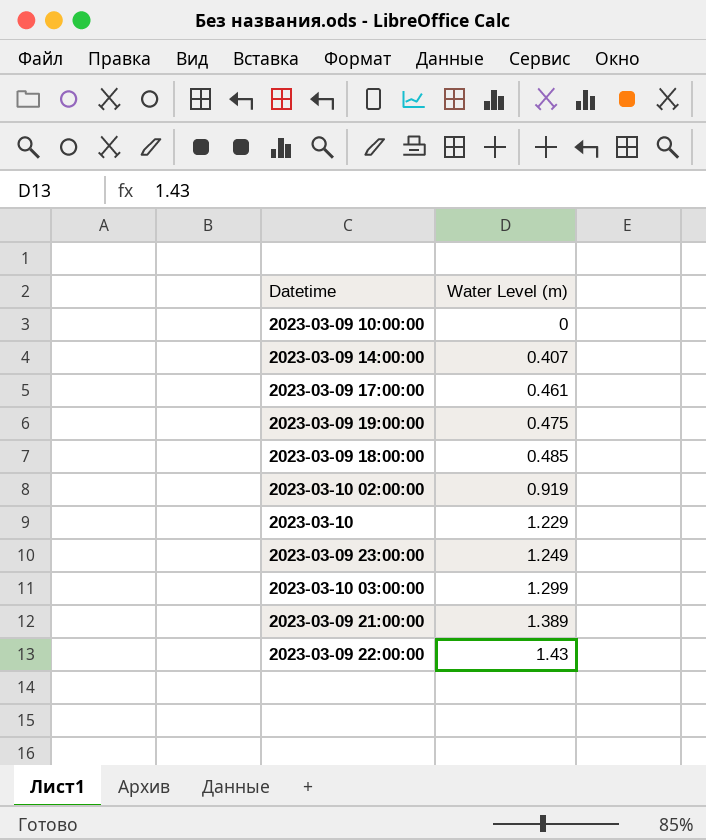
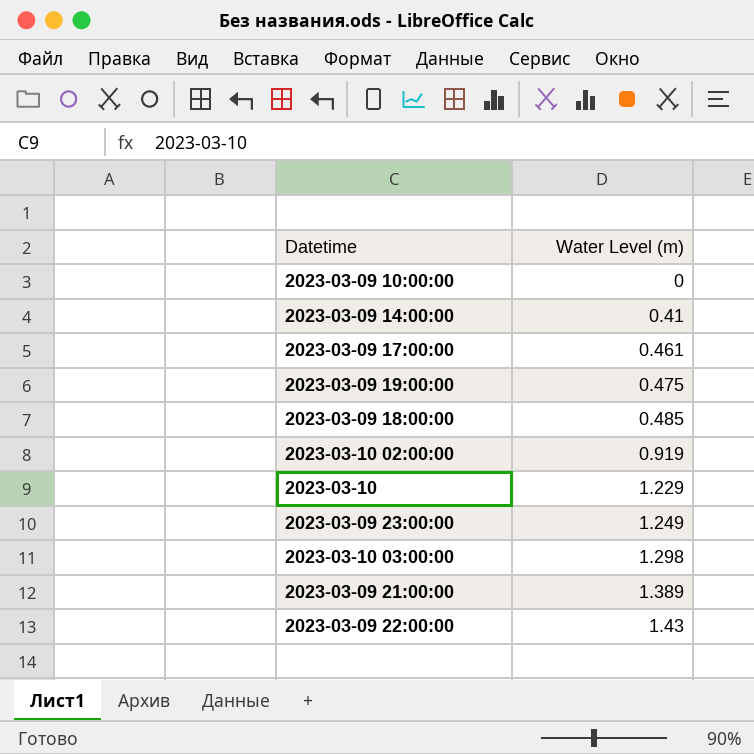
2023-03-09 14:00:00 | Water Level (m): 0.407 -> 0.41
2023-03-10 03:00:00 | Water Level (m): 1.299 -> 1.298

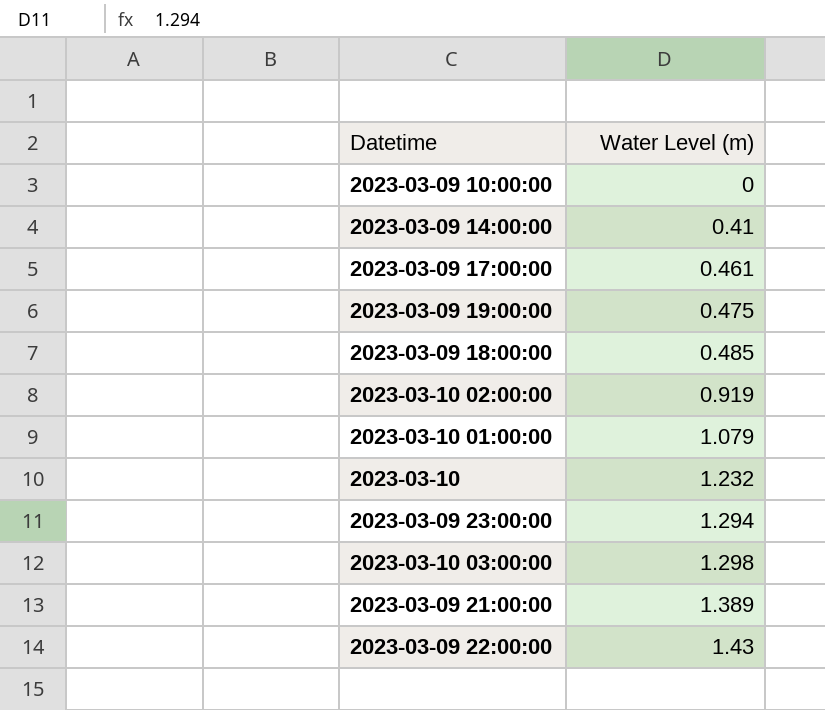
row 2023-03-10 01:00:00: none -> 1.079
2023-03-10 | Water Level (m): 1.229 -> 1.232
2023-03-09 23:00:00 | Water Level (m): 1.249 -> 1.294

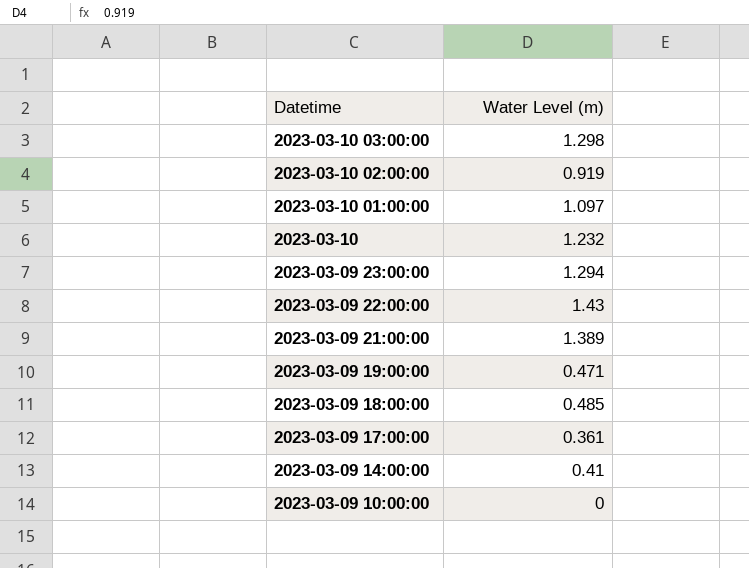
row order: Water Level (m) ascending -> Datetime descending
2023-03-10 01:00:00 | Water Level (m): 1.079 -> 1.097
2023-03-09 19:00:00 | Water Level (m): 0.475 -> 0.471
2023-03-09 17:00:00 | Water Level (m): 0.461 -> 0.361

